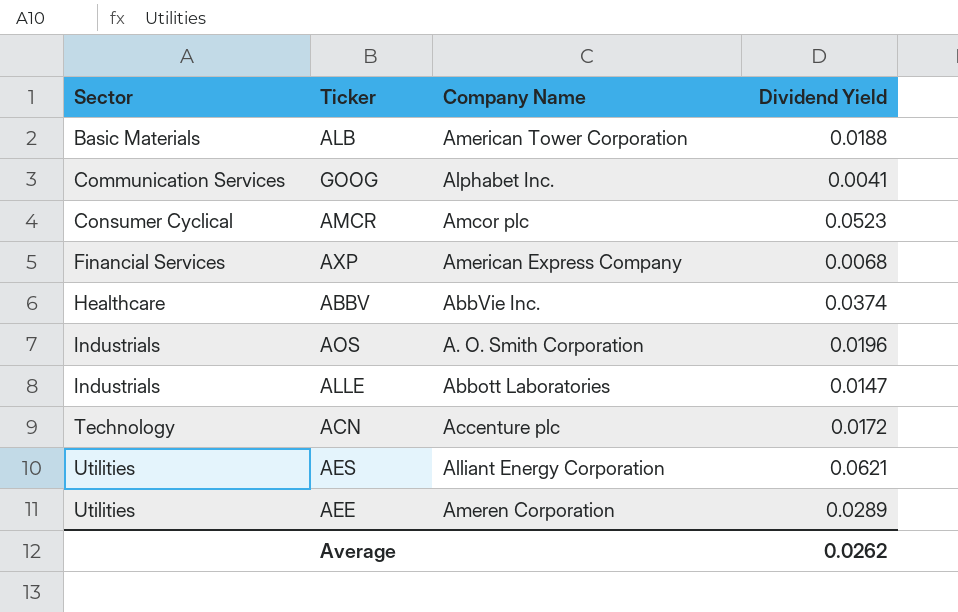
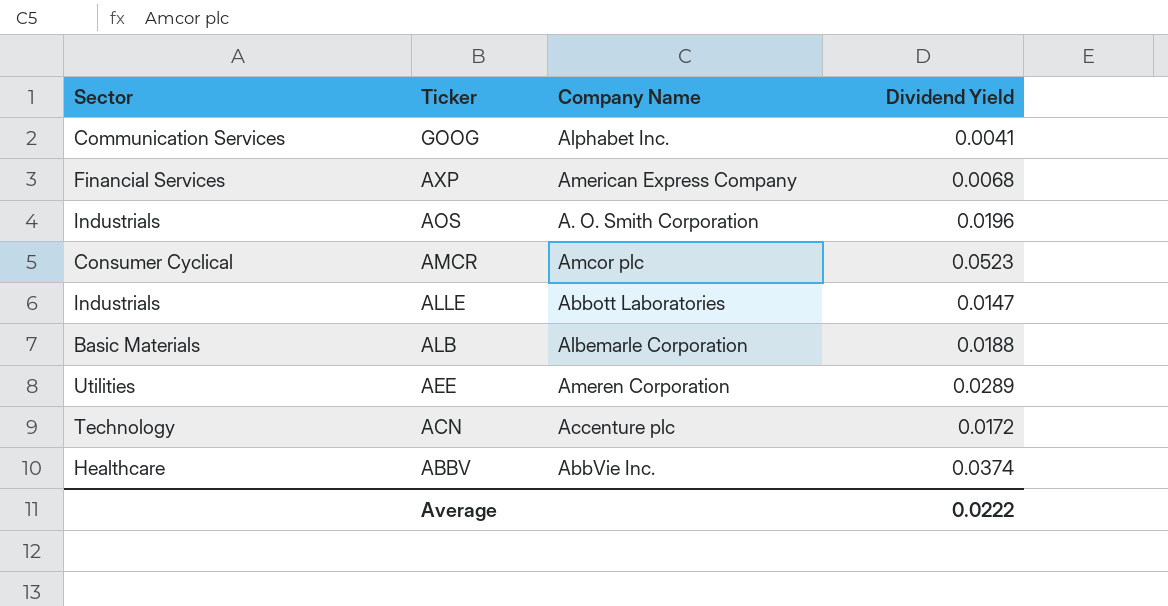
row order: Sector ascending -> Ticker descending
row AES: Utilities | Alliant Energy Corporation | 0.0621 -> none
ALB | Company Name: American Tower Corporation -> Albemarle Corporation
Average | Dividend Yield: 0.0262 -> 0.0222

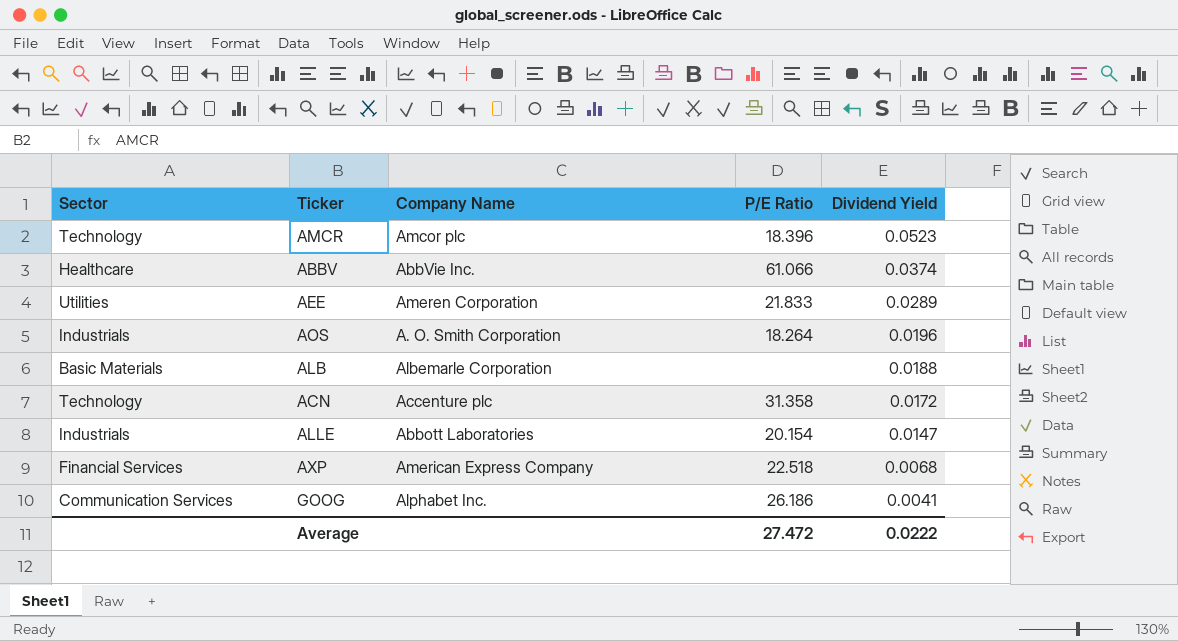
row order: Ticker descending -> Dividend Yield descending
column P/E Ratio | position: none -> 4
AMCR | Sector: Consumer Cyclical -> Technology

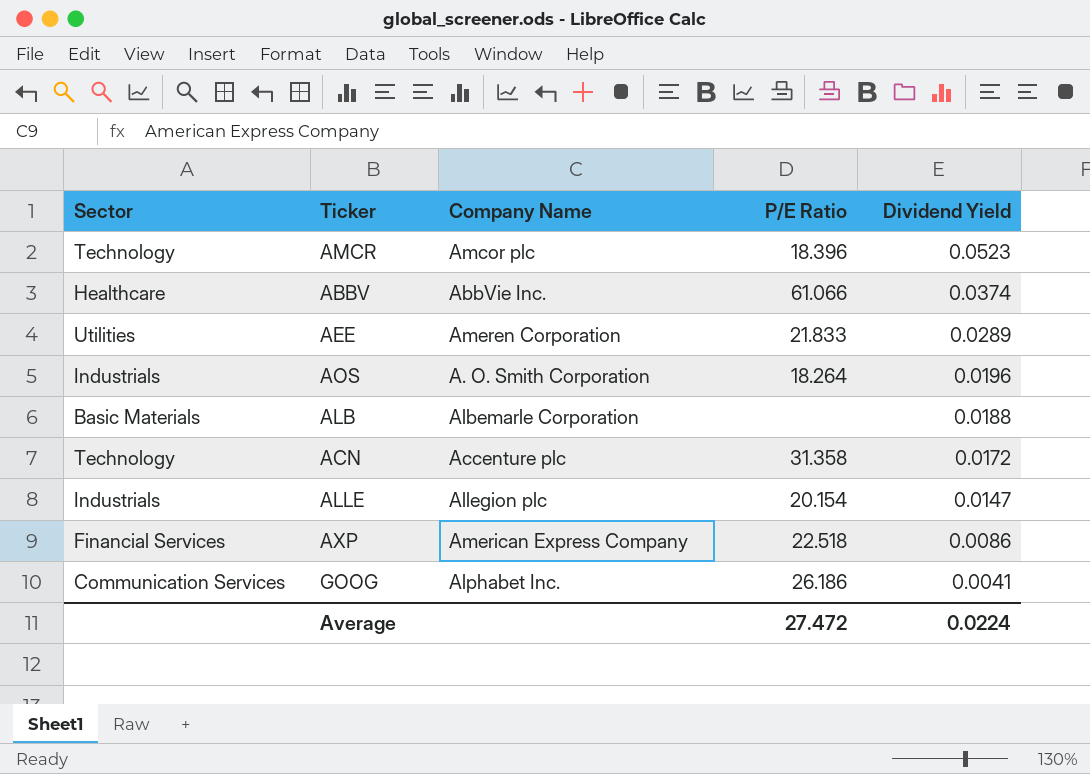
ALLE | Company Name: Abbott Laboratories -> Allegion plc
AXP | Dividend Yield: 0.0068 -> 0.0086
Average | Dividend Yield: 0.0222 -> 0.0224

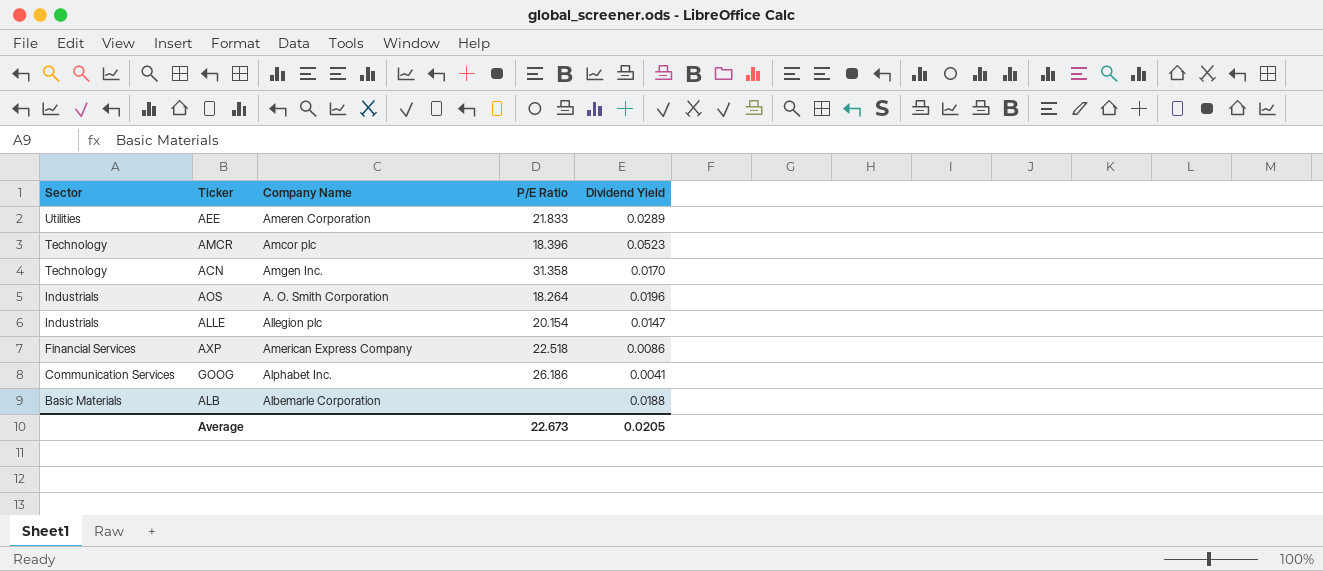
row order: Dividend Yield descending -> Sector descending
row ABBV: Healthcare | AbbVie Inc. | 61.066 | 0.0374 -> none
ACN | Company Name: Accenture plc -> Amgen Inc.
ACN | Dividend Yield: 0.0172 -> 0.0170
Average | P/E Ratio: 27.472 -> 22.673
Average | Dividend Yield: 0.0224 -> 0.0205

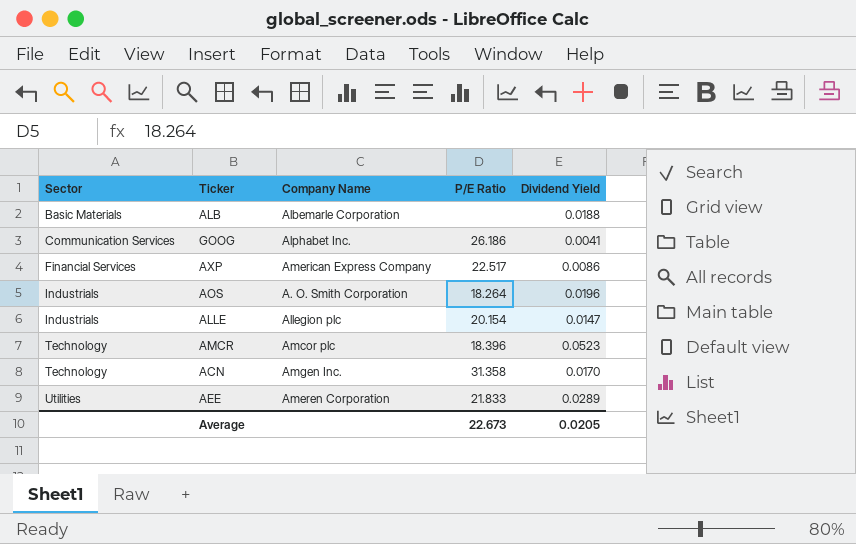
row order: Sector descending -> Sector ascending
AXP | P/E Ratio: 22.518 -> 22.517

